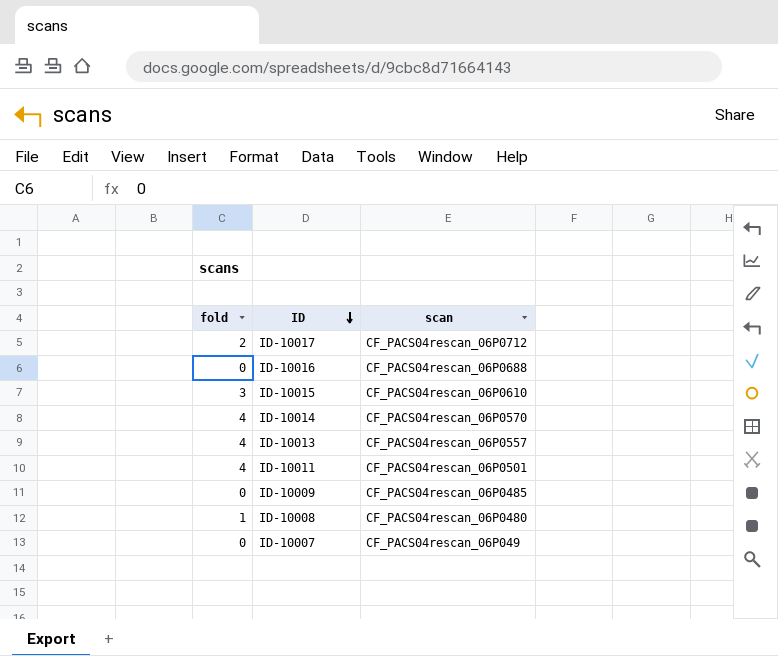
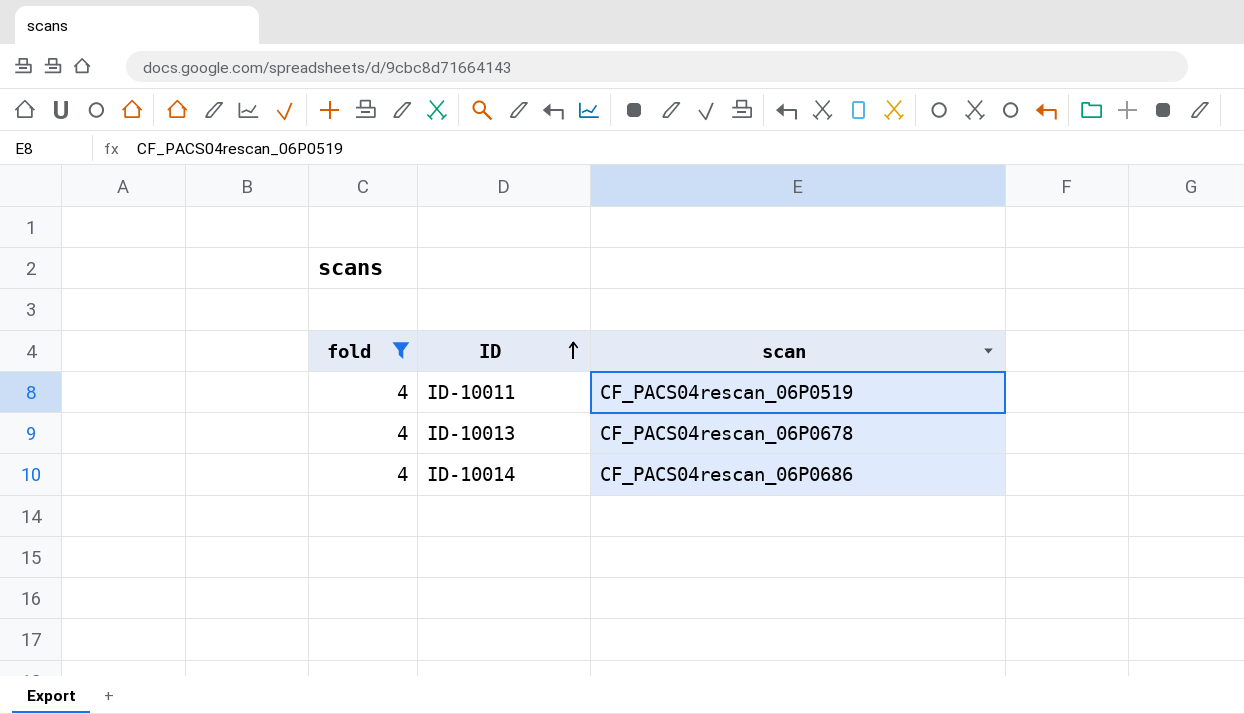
filter: none -> fold = 4
row order: ID descending -> ID ascending
ID-10011 | scan: CF_PACS04rescan_06P0501 -> CF_PACS04rescan_06P0519
ID-10013 | scan: CF_PACS04rescan_06P0557 -> CF_PACS04rescan_06P0678
ID-10014 | scan: CF_PACS04rescan_06P0570 -> CF_PACS04rescan_06P0686

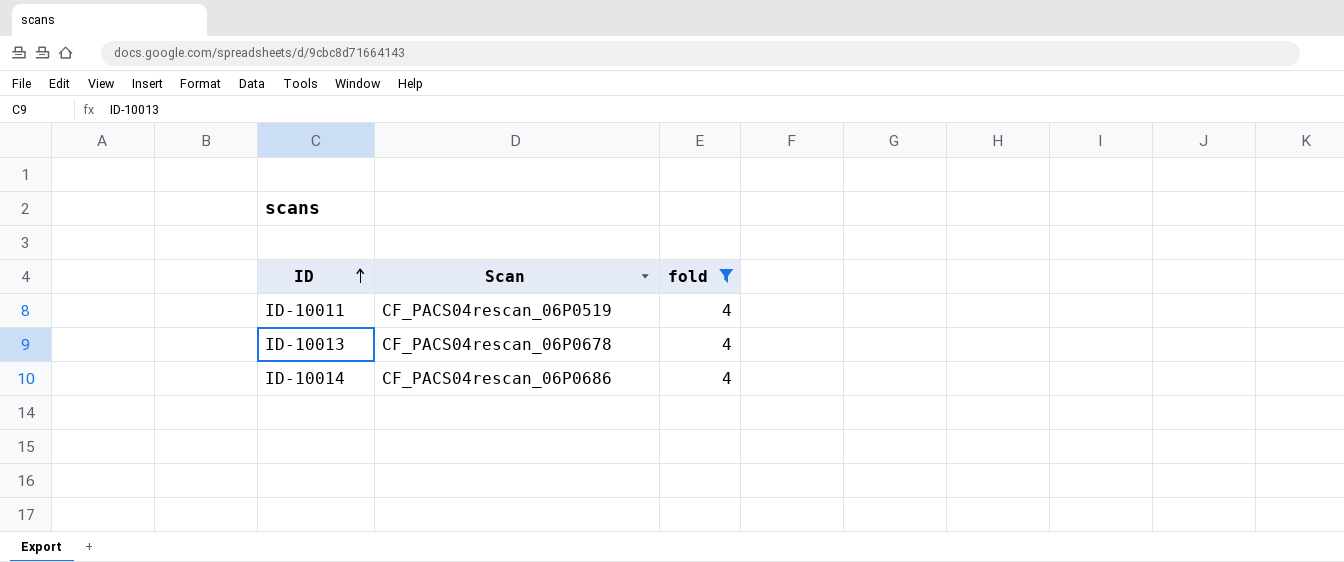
column name: scan -> Scan
column fold | position: 1 -> 3

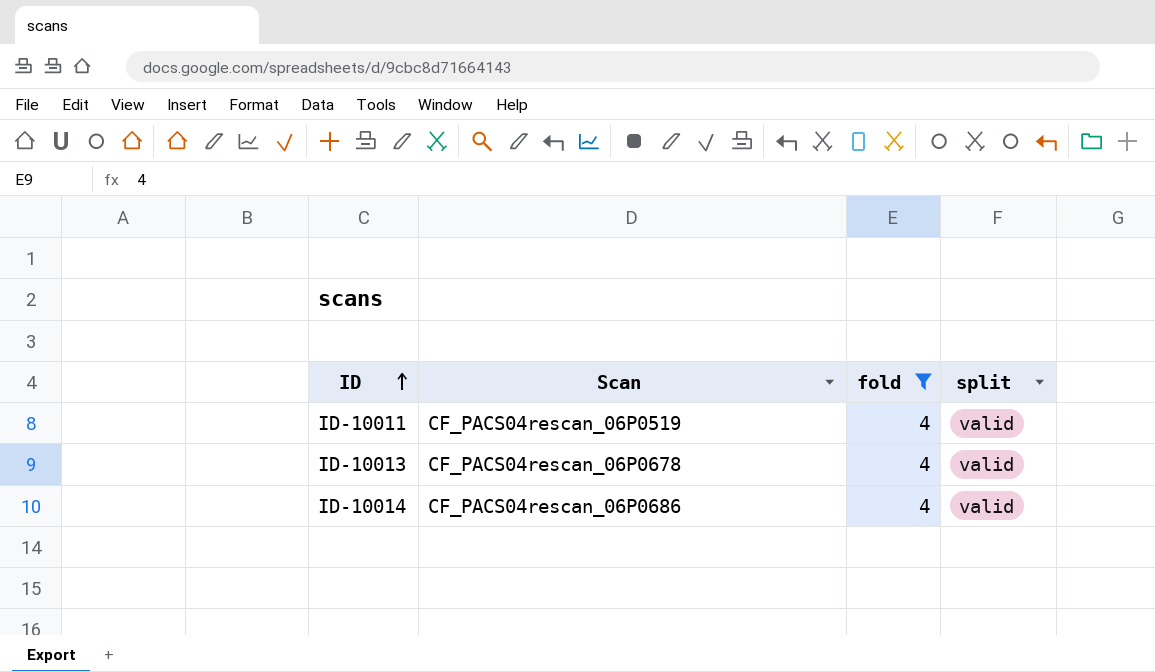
column split | position: none -> 4

